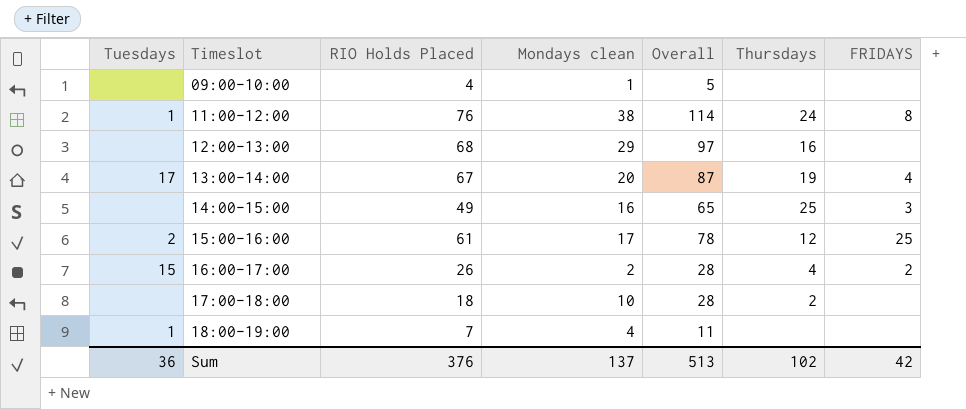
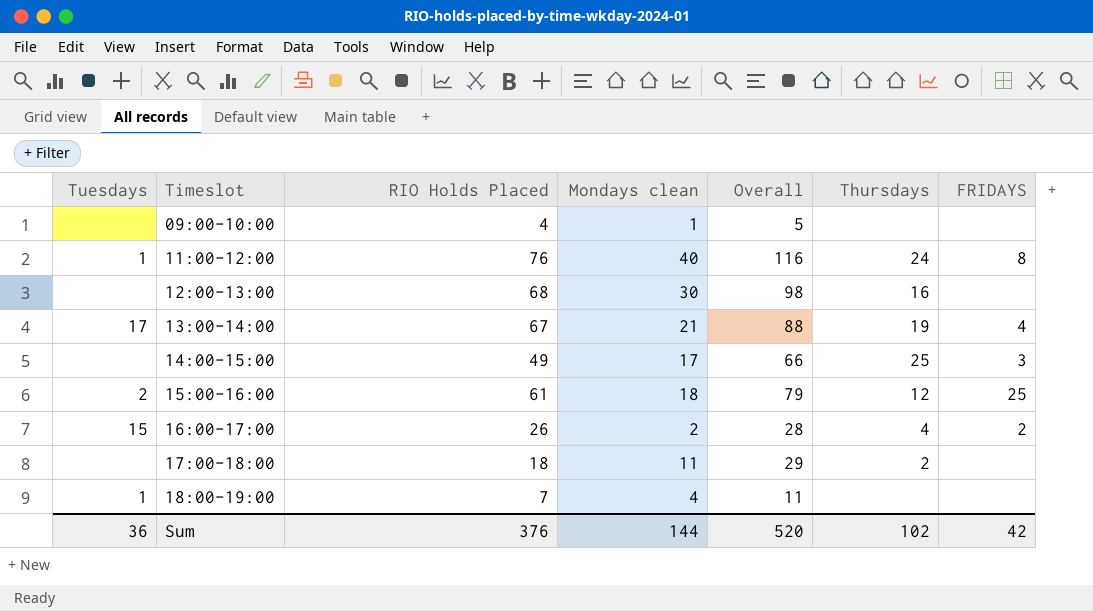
11:00-12:00 | Mondays clean: 38 -> 40
11:00-12:00 | Overall: 114 -> 116
12:00-13:00 | Mondays clean: 29 -> 30
12:00-13:00 | Overall: 97 -> 98
13:00-14:00 | Mondays clean: 20 -> 21
13:00-14:00 | Overall: 87 -> 88
14:00-15:00 | Mondays clean: 16 -> 17
14:00-15:00 | Overall: 65 -> 66
15:00-16:00 | Mondays clean: 17 -> 18
15:00-16:00 | Overall: 78 -> 79
17:00-18:00 | Mondays clean: 10 -> 11
17:00-18:00 | Overall: 28 -> 29
Sum | Mondays clean: 137 -> 144
Sum | Overall: 513 -> 520

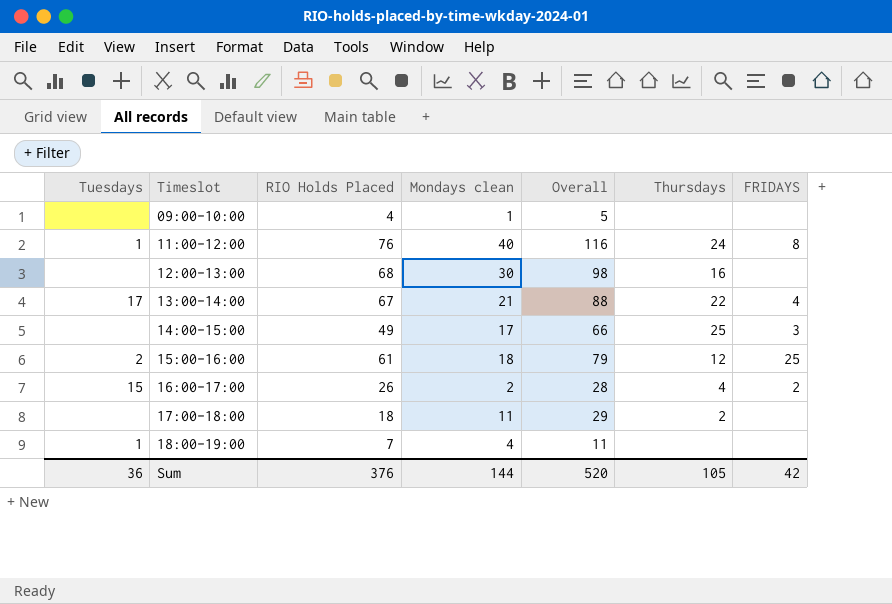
13:00-14:00 | Thursdays: 19 -> 22
Sum | Thursdays: 102 -> 105

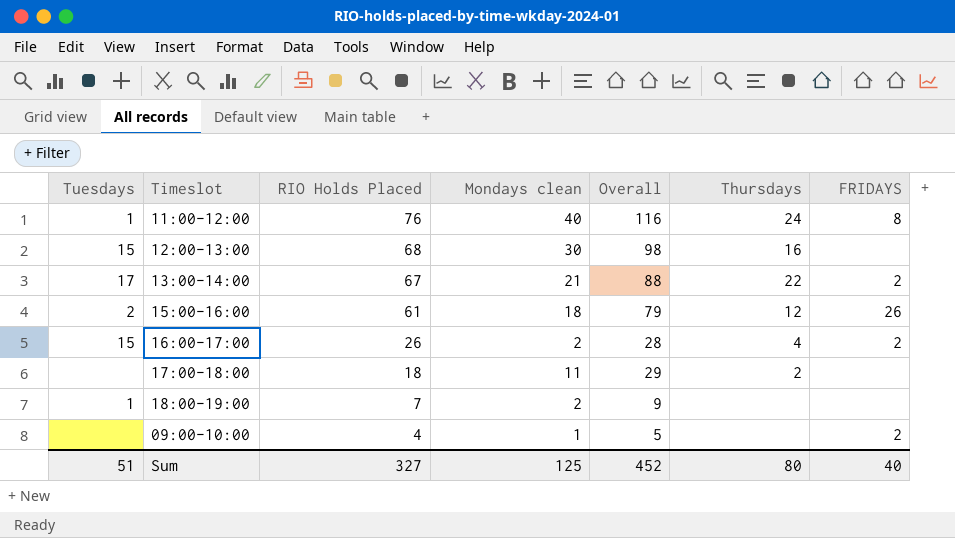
row order: Timeslot ascending -> RIO Holds Placed descending
row 14:00-15:00: none | 49 | 17 | 66 | 25 | 3 -> none
12:00-13:00 | Tuesdays: none -> 15
13:00-14:00 | FRIDAYS: 4 -> 2
15:00-16:00 | FRIDAYS: 25 -> 26
18:00-19:00 | Mondays clean: 4 -> 2
18:00-19:00 | Overall: 11 -> 9
09:00-10:00 | FRIDAYS: none -> 2
Sum | Tuesdays: 36 -> 51
Sum | RIO Holds Placed: 376 -> 327
Sum | Mondays clean: 144 -> 125
Sum | Overall: 520 -> 452
Sum | Thursdays: 105 -> 80
Sum | FRIDAYS: 42 -> 40

